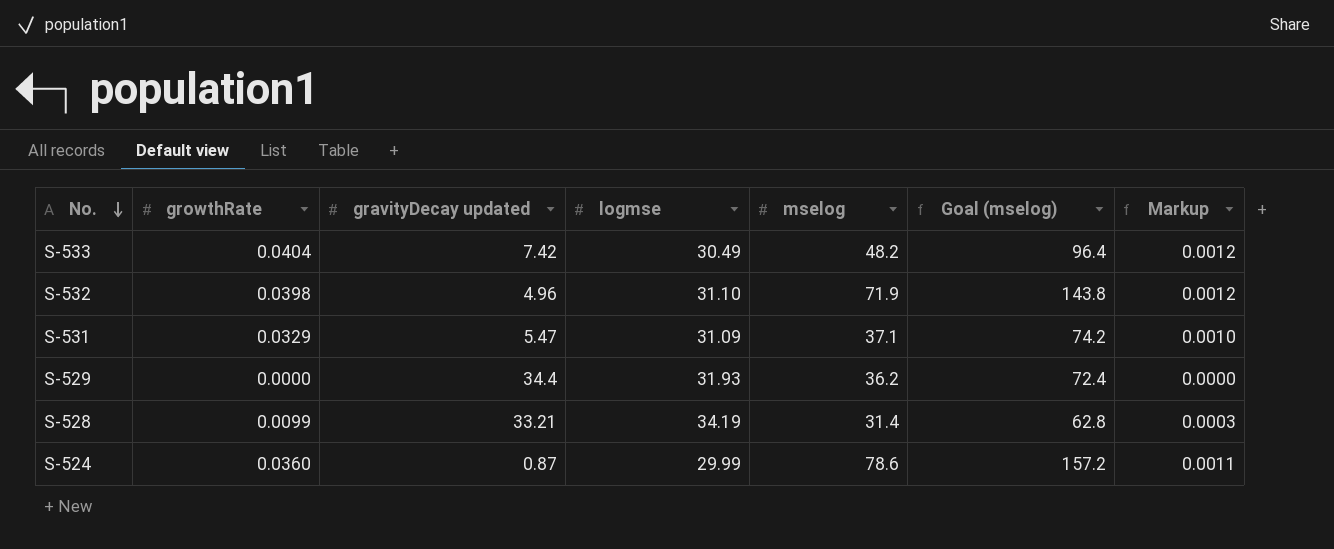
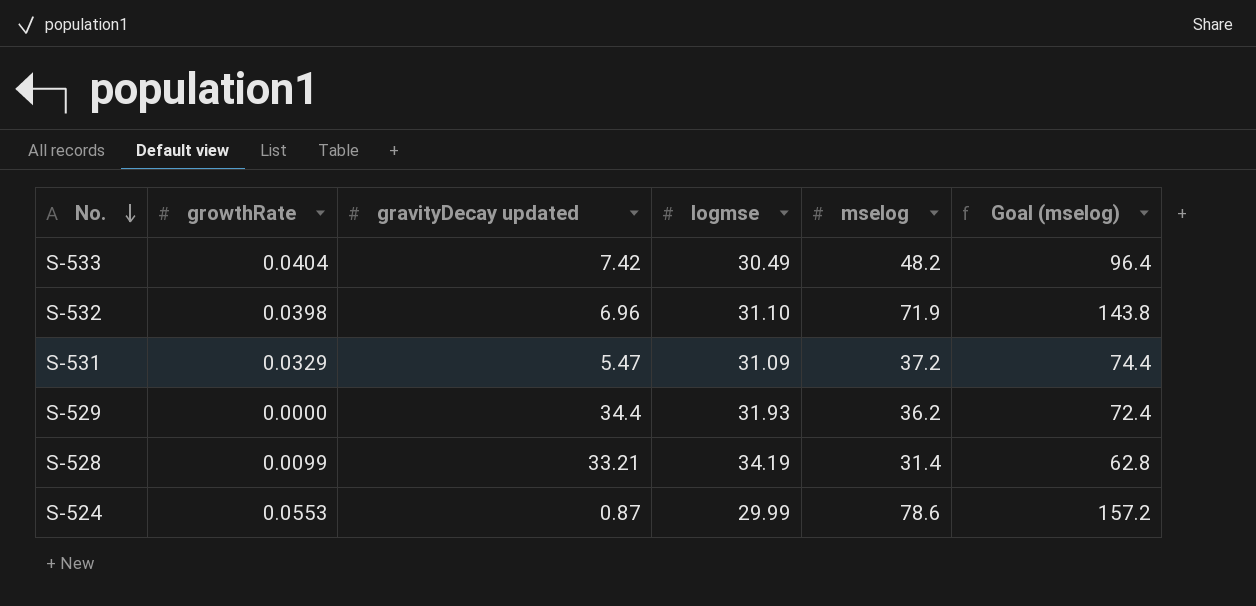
column Markup | formula: [growthRate] * 0.03 -> none
S-532 | gravityDecay updated: 4.96 -> 6.96
S-531 | mselog: 37.1 -> 37.2
S-531 | Goal (mselog): 74.2 -> 74.4
S-524 | growthRate: 0.0360 -> 0.0553

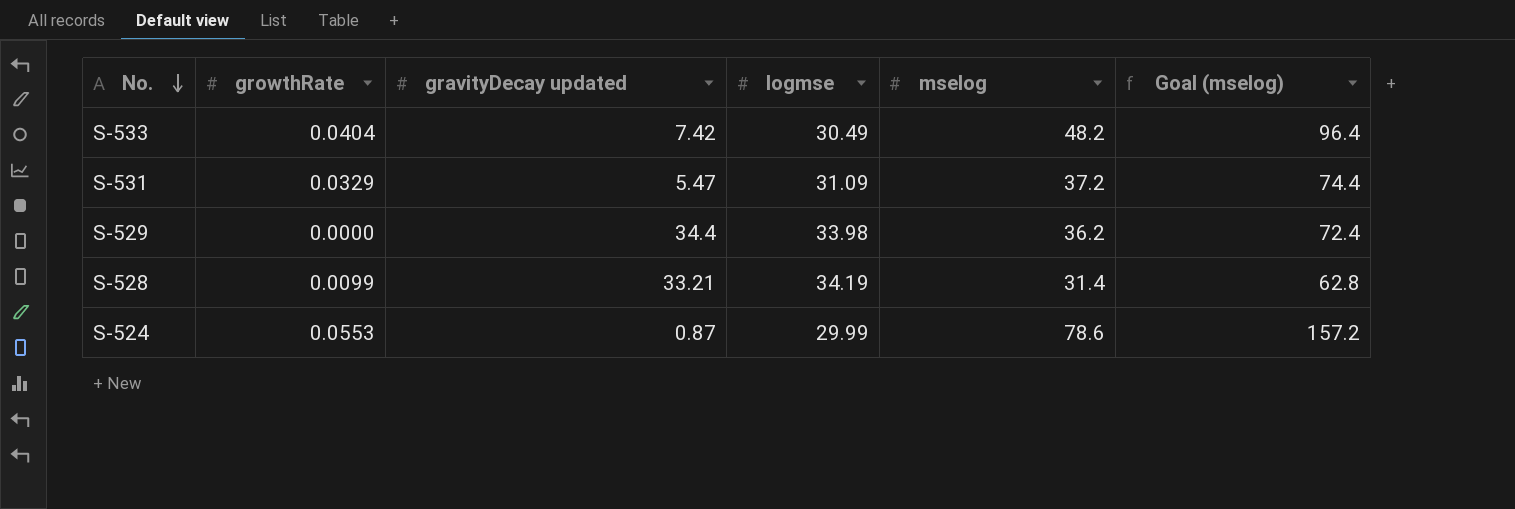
row S-532: 0.0398 | 6.96 | 31.10 | 71.9 | 143.8 -> none
S-529 | logmse: 31.93 -> 33.98

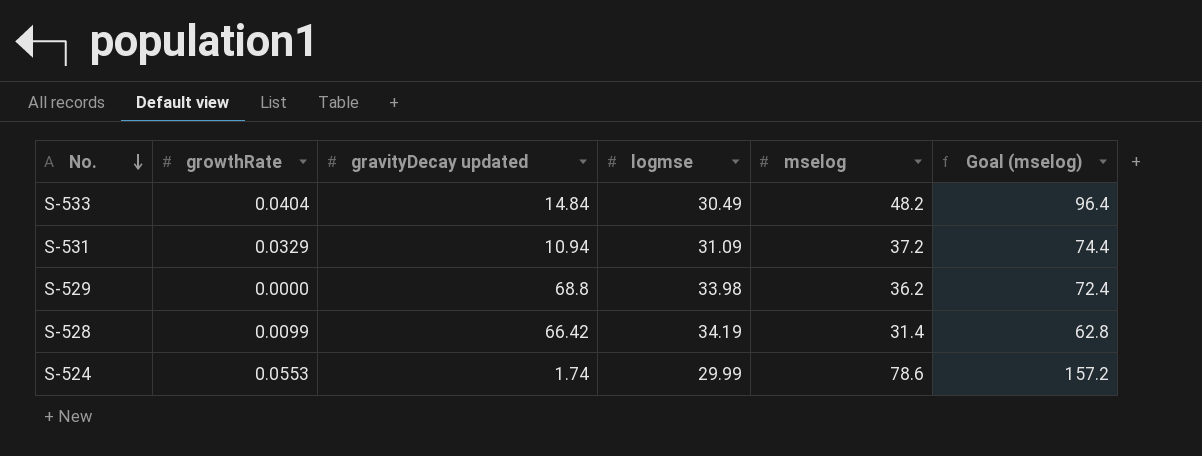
S-533 | gravityDecay updated: 7.42 -> 14.84
S-531 | gravityDecay updated: 5.47 -> 10.94
S-529 | gravityDecay updated: 34.4 -> 68.8
S-528 | gravityDecay updated: 33.21 -> 66.42
S-524 | gravityDecay updated: 0.87 -> 1.74

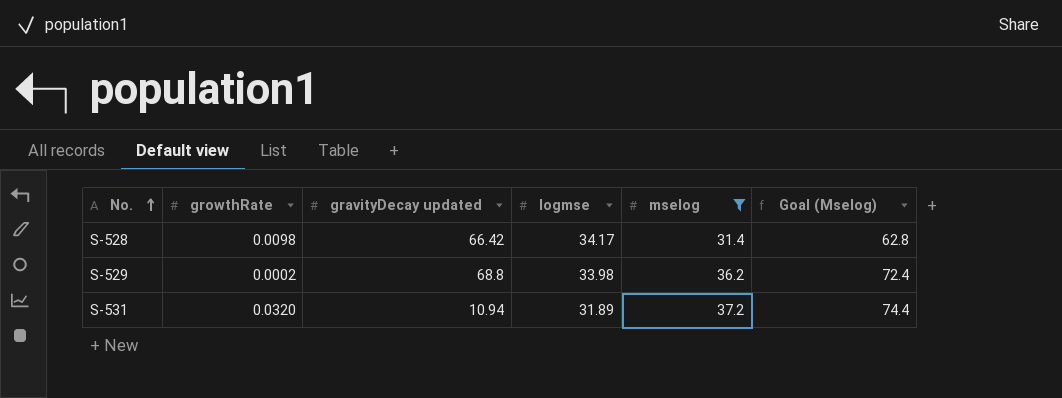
filter: none -> mselog <= 37.2
row order: No. descending -> No. ascending
column name: Goal (mselog) -> Goal (Mselog)
S-528 | growthRate: 0.0099 -> 0.0098
S-528 | logmse: 34.19 -> 34.17
S-529 | growthRate: 0.0000 -> 0.0002
S-531 | growthRate: 0.0329 -> 0.0320
S-531 | logmse: 31.09 -> 31.89

